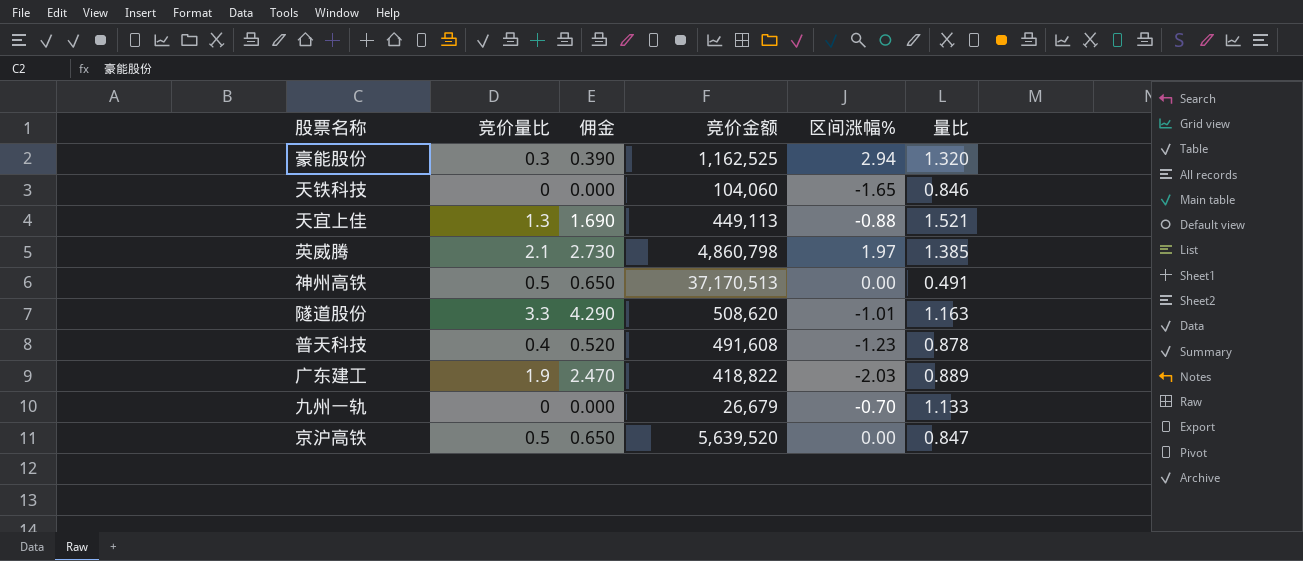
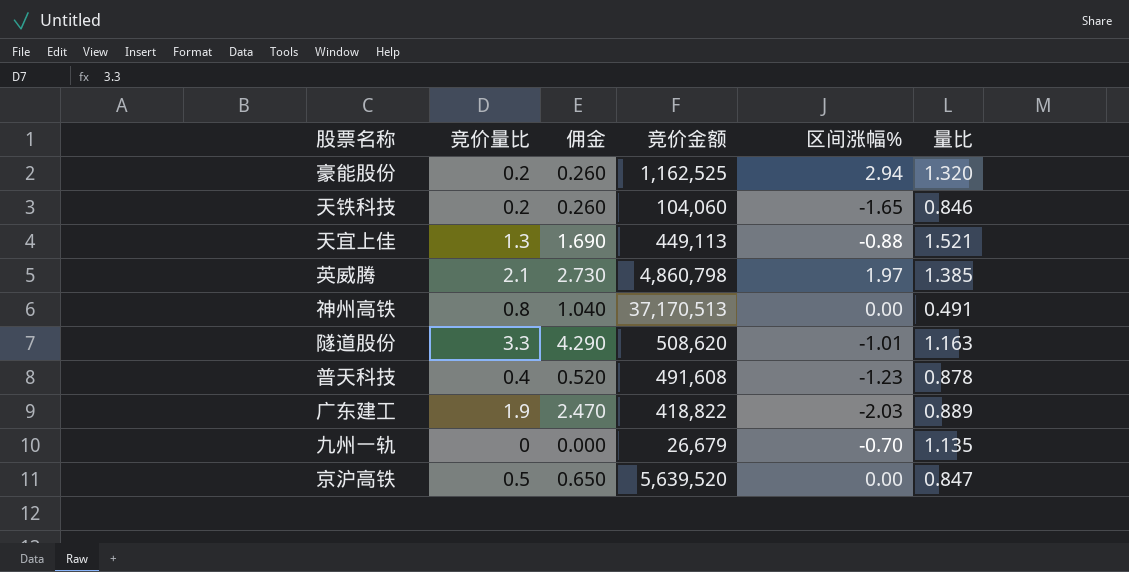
豪能股份 | 竞价量比: 0.3 -> 0.2
豪能股份 | 佣金: 0.390 -> 0.260
天铁科技 | 竞价量比: 0 -> 0.2
天铁科技 | 佣金: 0.000 -> 0.260
神州高铁 | 竞价量比: 0.5 -> 0.8
神州高铁 | 佣金: 0.650 -> 1.040
九州一轨 | 量比: 1.133 -> 1.135

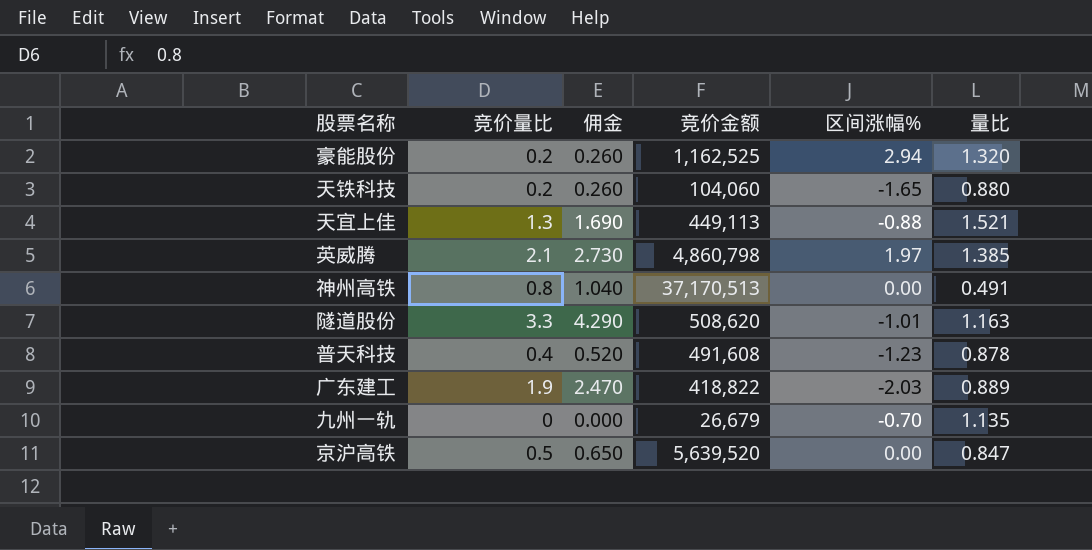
天铁科技 | 量比: 0.846 -> 0.880

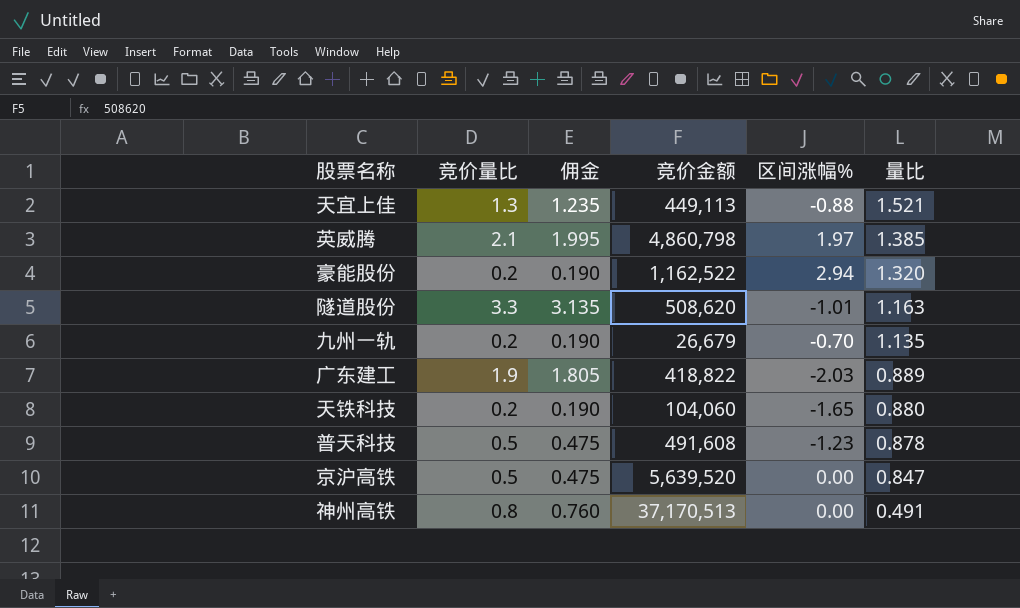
row order: none -> 量比 descending
column 佣金 | formula: [竞价量比] * 1.3 -> [竞价量比] * 0.95
豪能股份 | 竞价金额: 1,162,525 -> 1,162,522
九州一轨 | 竞价量比: 0 -> 0.2
普天科技 | 竞价量比: 0.4 -> 0.5

